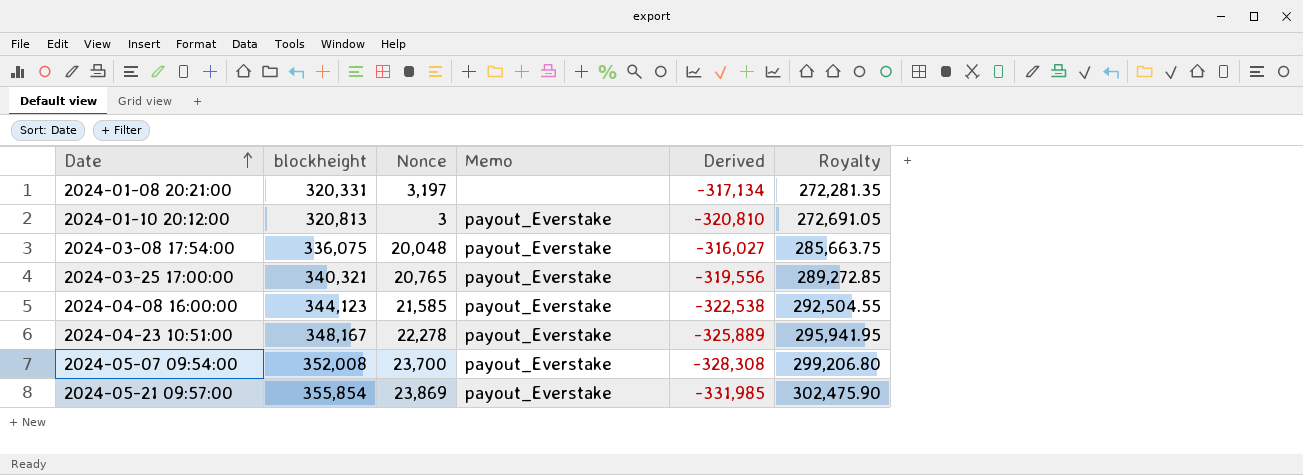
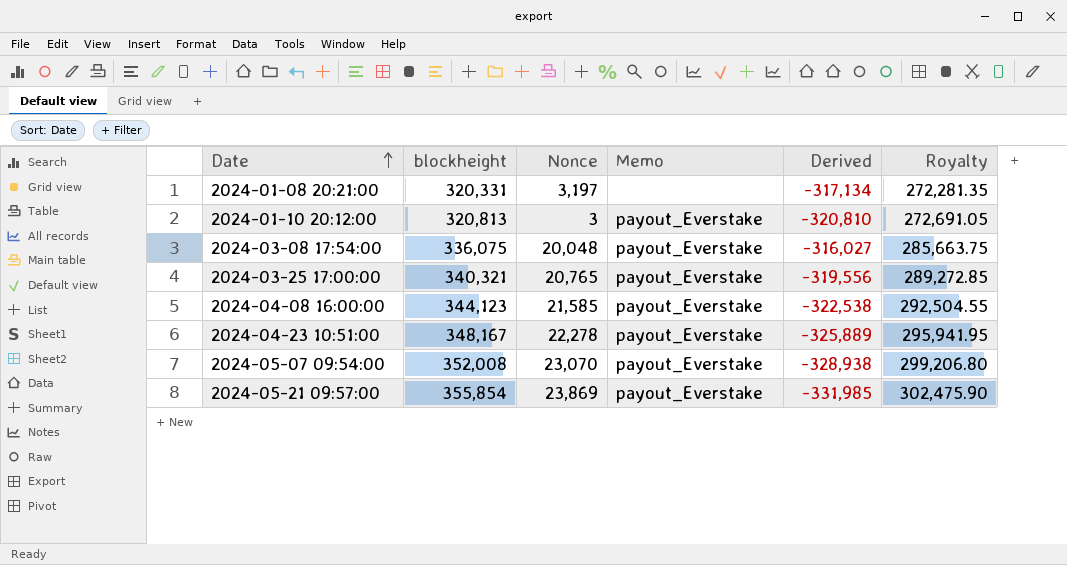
2024-05-07 09:54:00 | Nonce: 23,700 -> 23,070
2024-05-07 09:54:00 | Derived: -328,308 -> -328,938

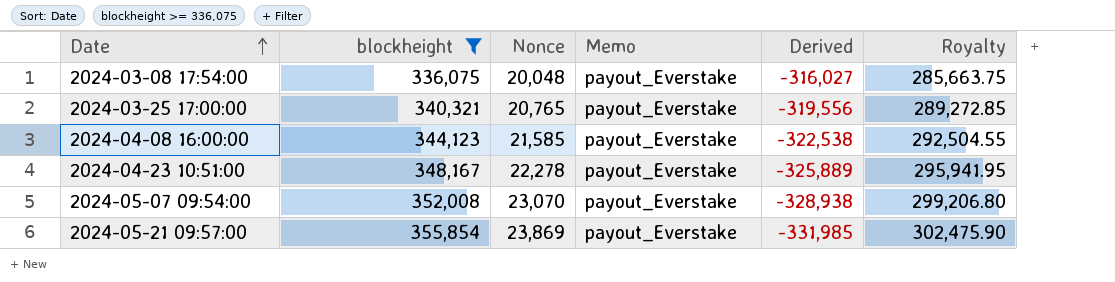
filter: none -> blockheight >= 336,075

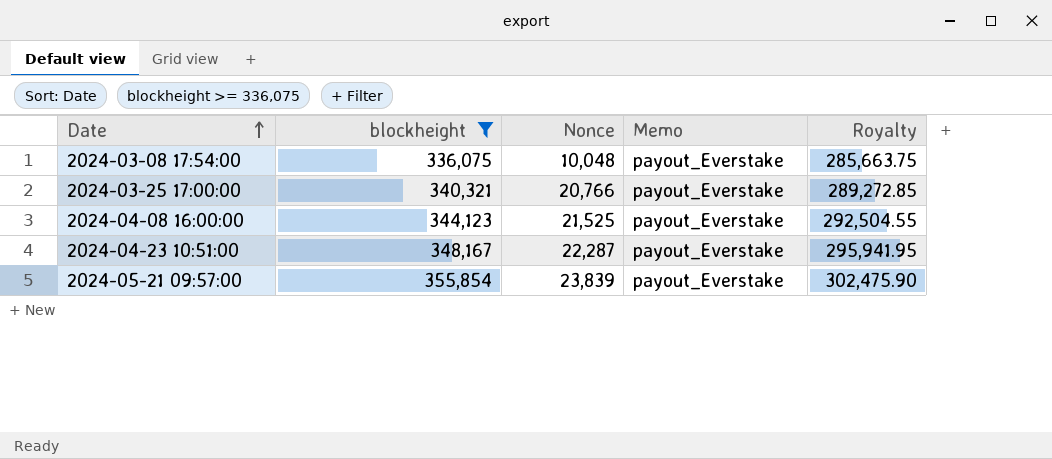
column Derived | formula: [Nonce] - [blockheight] -> none
row 2024-05-07 09:54:00: 352,008 | 23,070 | payout_Everstake | -328,938 | 299,206.80 -> none
2024-03-08 17:54:00 | Nonce: 20,048 -> 10,048
2024-03-25 17:00:00 | Nonce: 20,765 -> 20,766
2024-04-08 16:00:00 | Nonce: 21,585 -> 21,525
2024-04-23 10:51:00 | Nonce: 22,278 -> 22,287
2024-05-21 09:57:00 | Nonce: 23,869 -> 23,839

